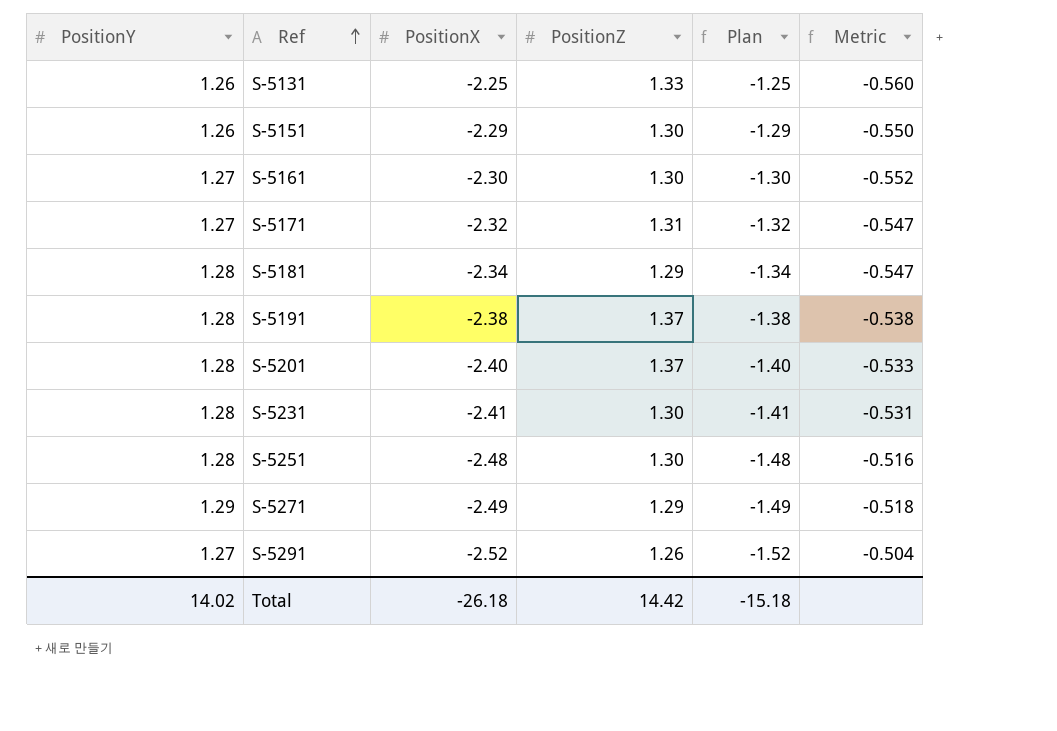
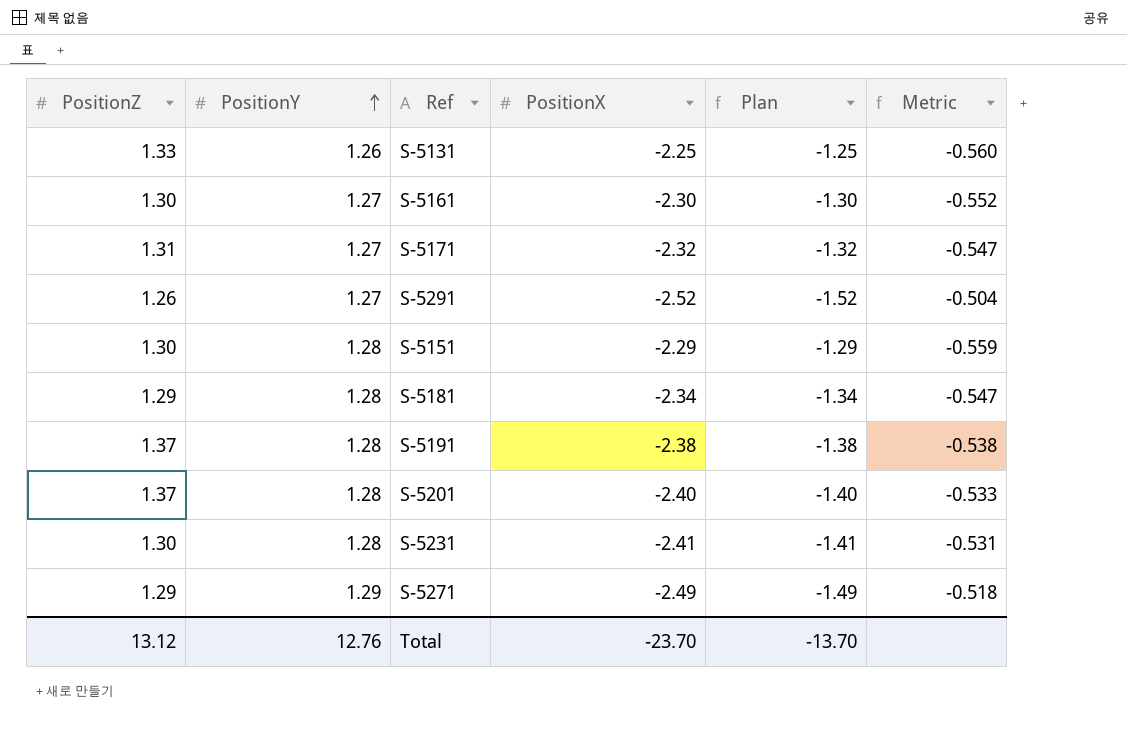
row order: Ref ascending -> PositionY ascending
column PositionZ | position: 4 -> 1
row S-5251: 1.28 | -2.48 | 1.30 | -1.48 | -0.516 -> none
S-5151 | PositionY: 1.26 -> 1.28
S-5151 | Metric: -0.550 -> -0.559
Total | PositionZ: 14.42 -> 13.12
Total | PositionY: 14.02 -> 12.76
Total | PositionX: -26.18 -> -23.70
Total | Plan: -15.18 -> -13.70

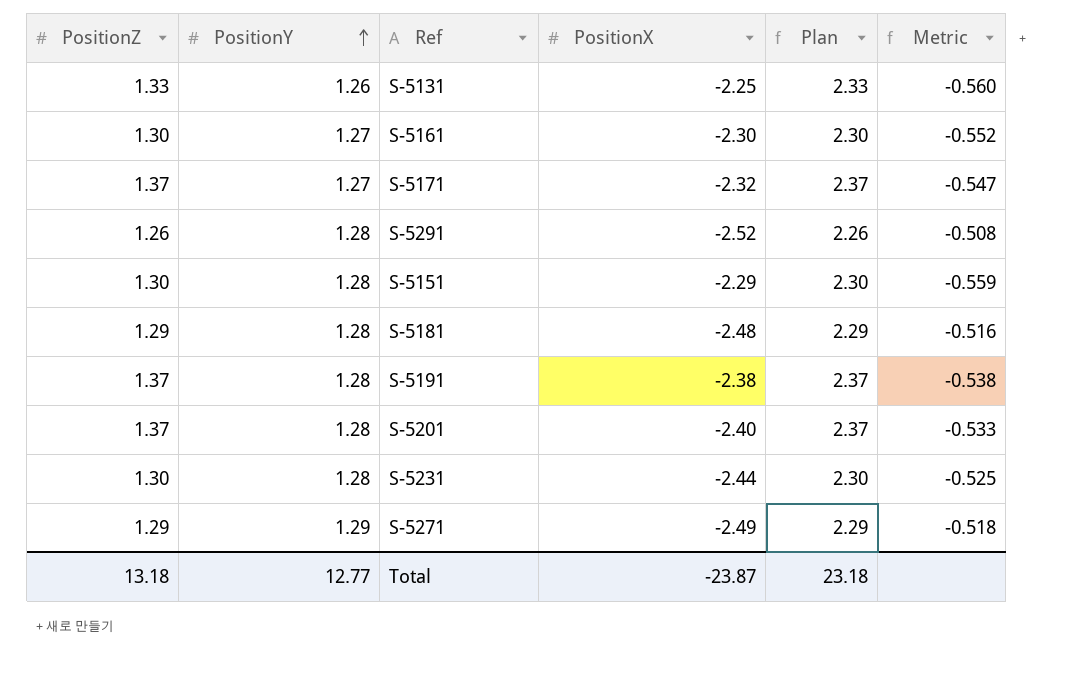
column Plan | formula: [PositionX] + 1 -> [PositionZ] + 1
S-5171 | PositionZ: 1.31 -> 1.37
S-5291 | PositionY: 1.27 -> 1.28
S-5291 | Metric: -0.504 -> -0.508
S-5181 | PositionX: -2.34 -> -2.48
S-5181 | Metric: -0.547 -> -0.516
S-5231 | PositionX: -2.41 -> -2.44
S-5231 | Metric: -0.531 -> -0.525
Total | PositionZ: 13.12 -> 13.18
Total | PositionY: 12.76 -> 12.77
Total | PositionX: -23.70 -> -23.87
Total | Plan: -13.70 -> 23.18

